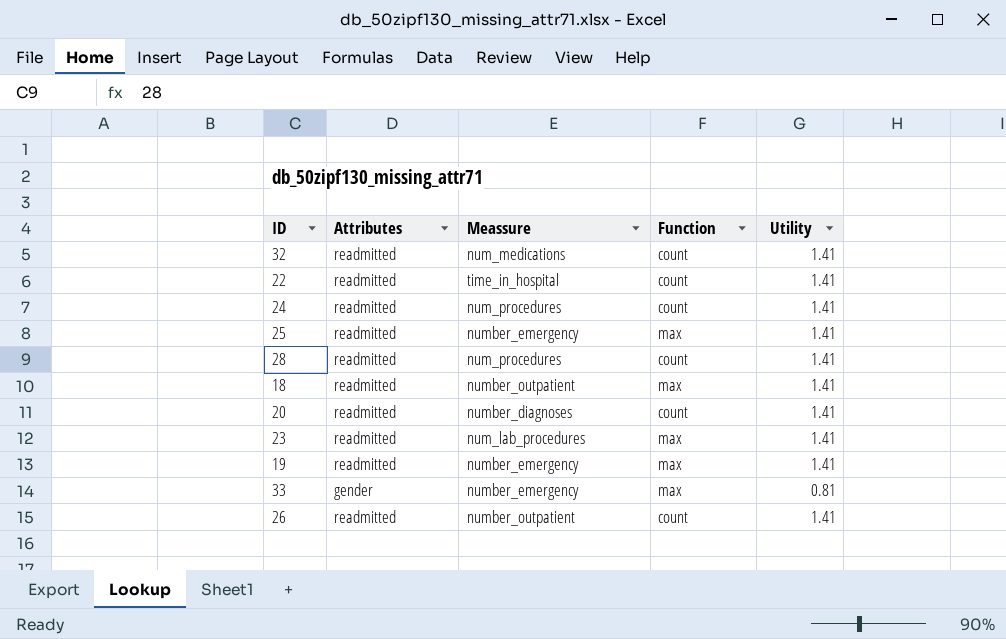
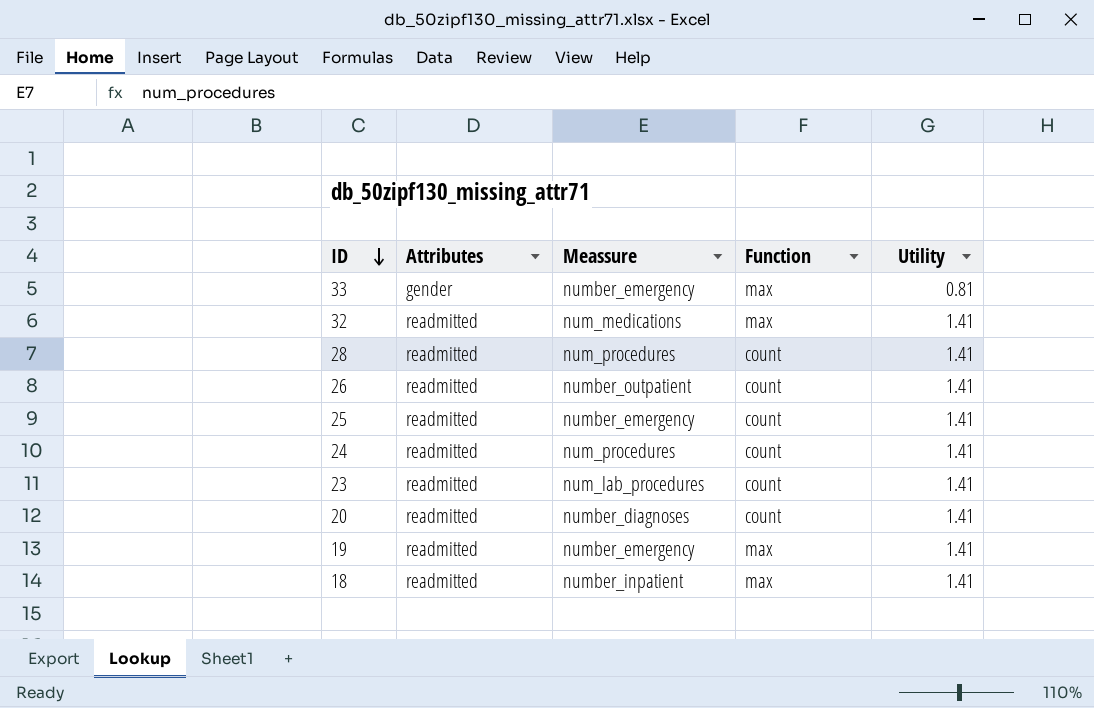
row order: none -> ID descending
row 22: readmitted | time_in_hospital | count | 1.41 -> none
32 | Function: count -> max
25 | Function: max -> count
23 | Function: max -> count
18 | Meassure: number_outpatient -> number_inpatient

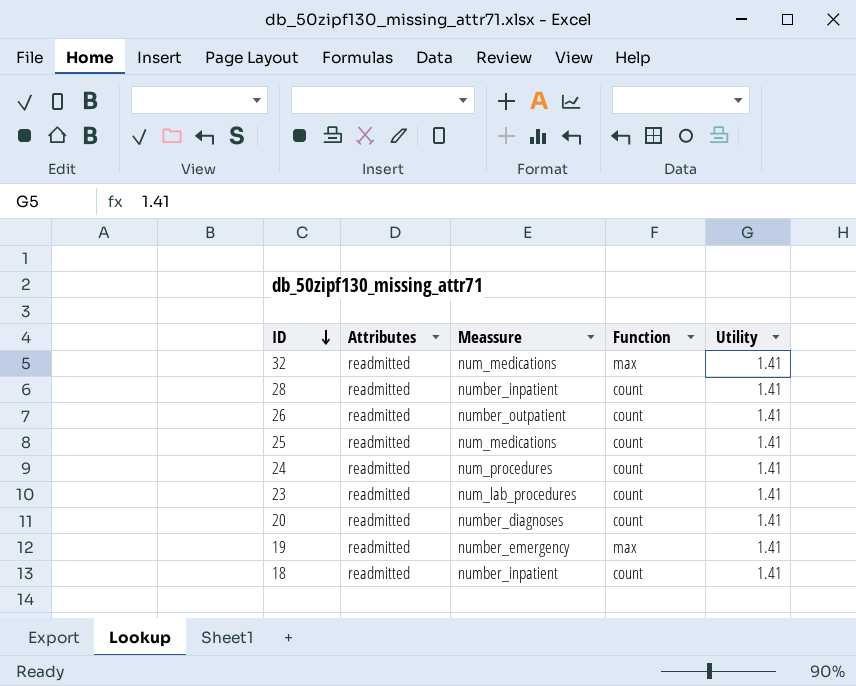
row 33: gender | number_emergency | max | 0.81 -> none
28 | Meassure: num_procedures -> number_inpatient
25 | Meassure: number_emergency -> num_medications
18 | Function: max -> count

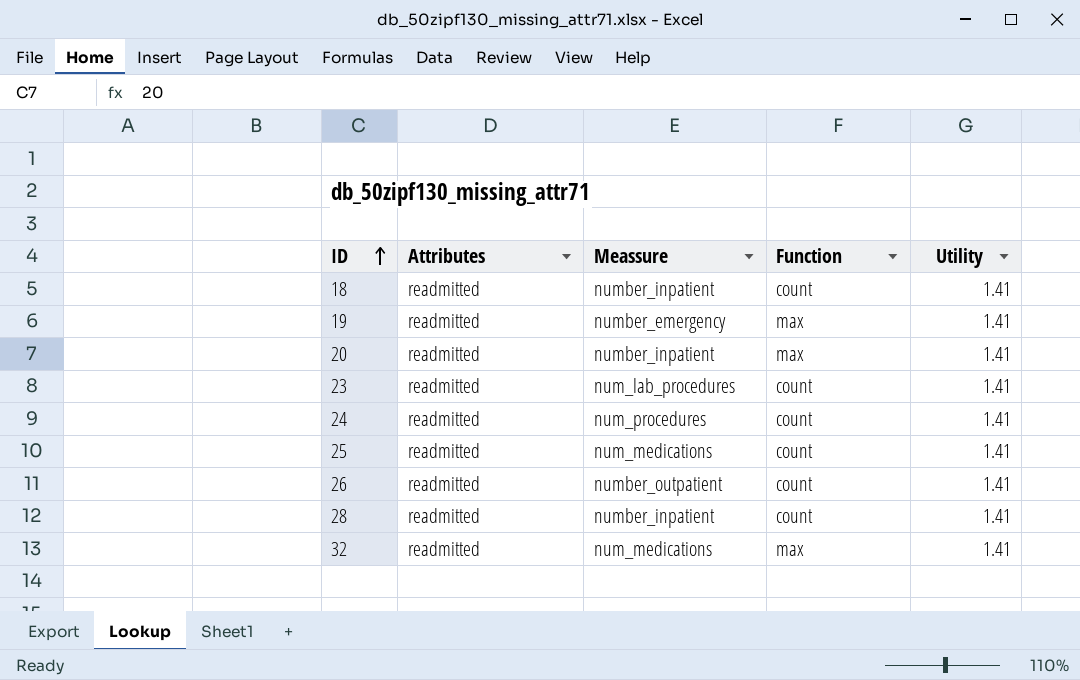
row order: ID descending -> ID ascending
20 | Meassure: number_diagnoses -> number_inpatient
20 | Function: count -> max

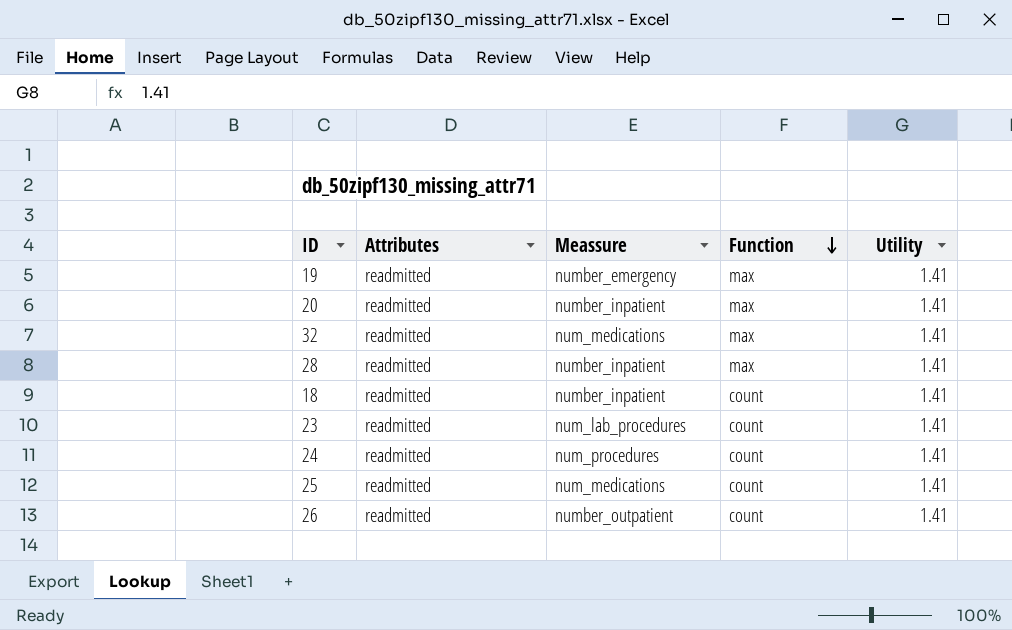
row order: ID ascending -> Function descending
28 | Function: count -> max

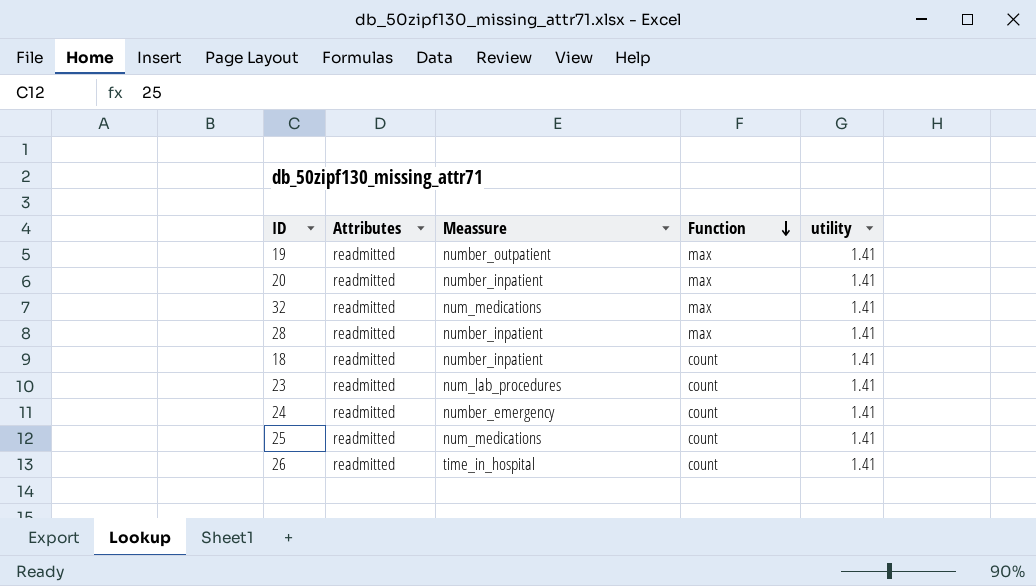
column name: Utility -> utility
19 | Meassure: number_emergency -> number_outpatient
24 | Meassure: num_procedures -> number_emergency
26 | Meassure: number_outpatient -> time_in_hospital

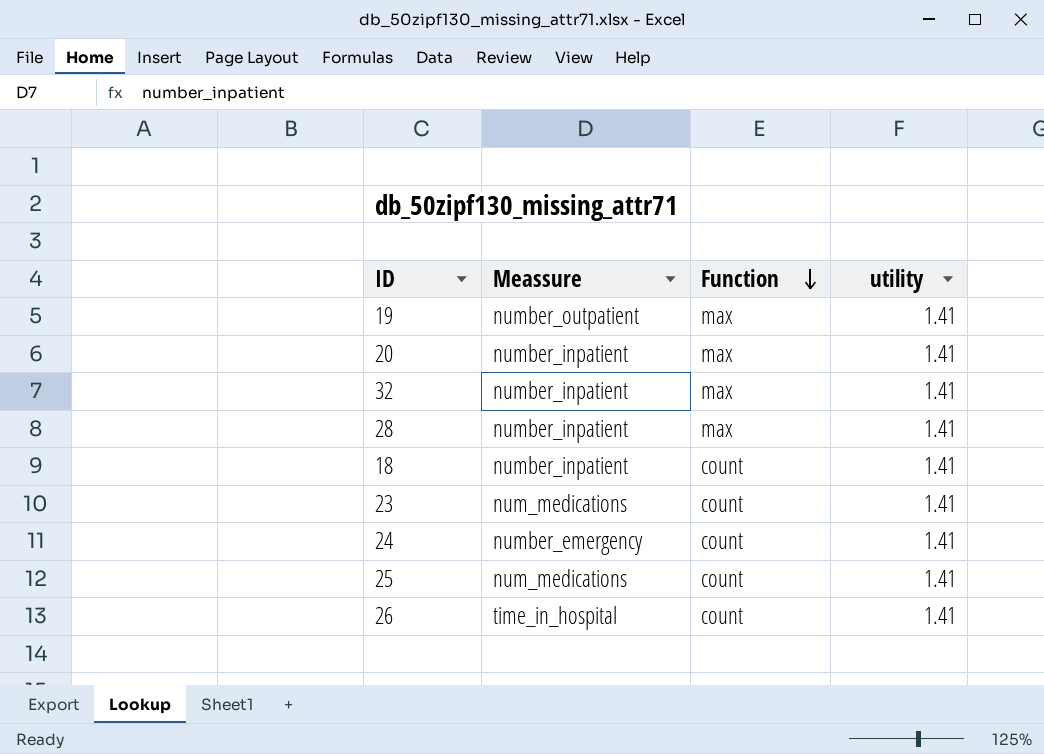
column Attributes | position: 2 -> none
32 | Meassure: num_medications -> number_inpatient
23 | Meassure: num_lab_procedures -> num_medications

